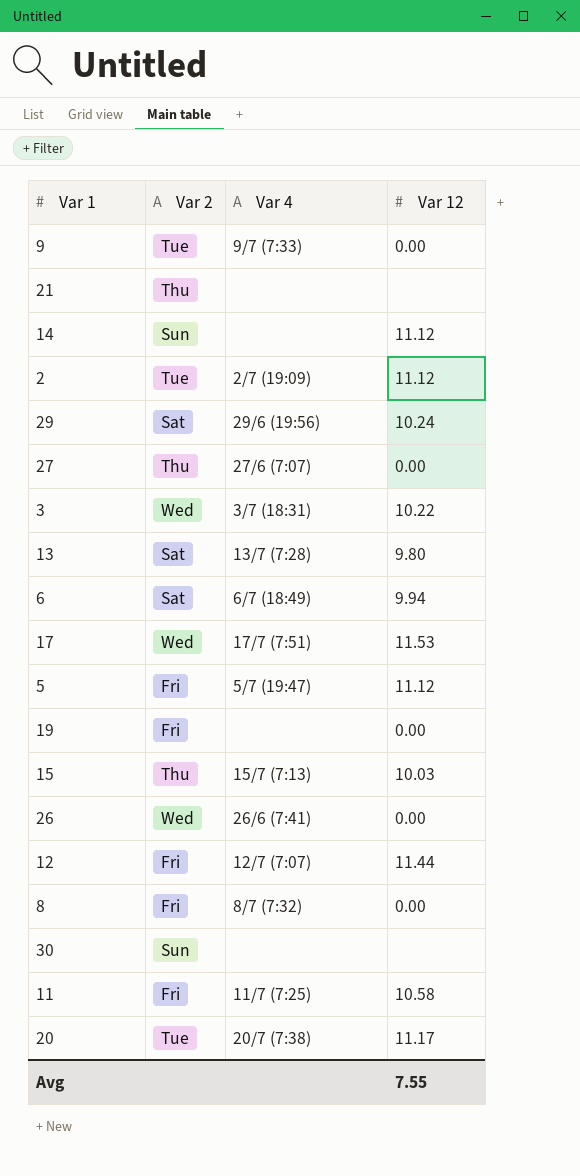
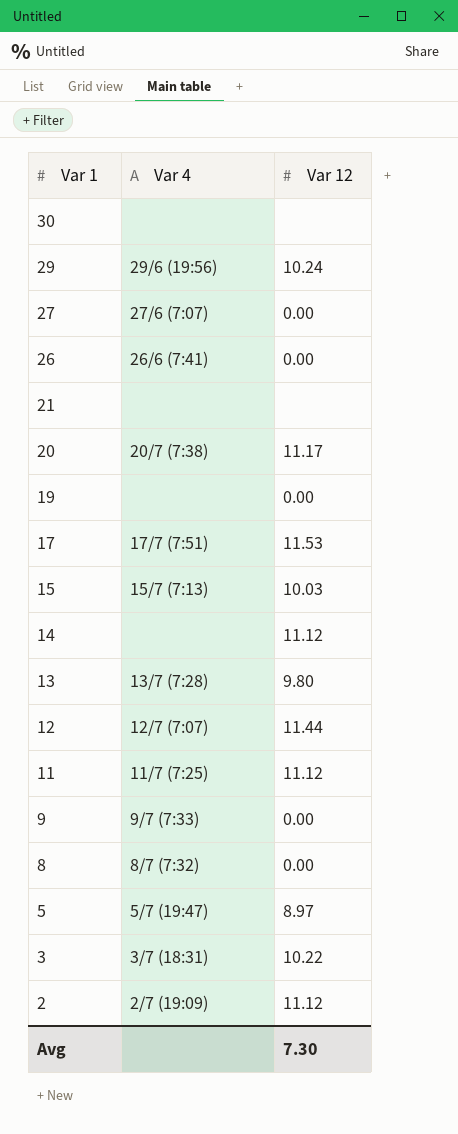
row order: none -> Var 1 descending
column Var 2 | position: 2 -> none
row 6: Sat | 6/7 (18:49) | 9.94 -> none
11 | Var 12: 10.58 -> 11.12
5 | Var 12: 11.12 -> 8.97
Avg | Var 12: 7.55 -> 7.30

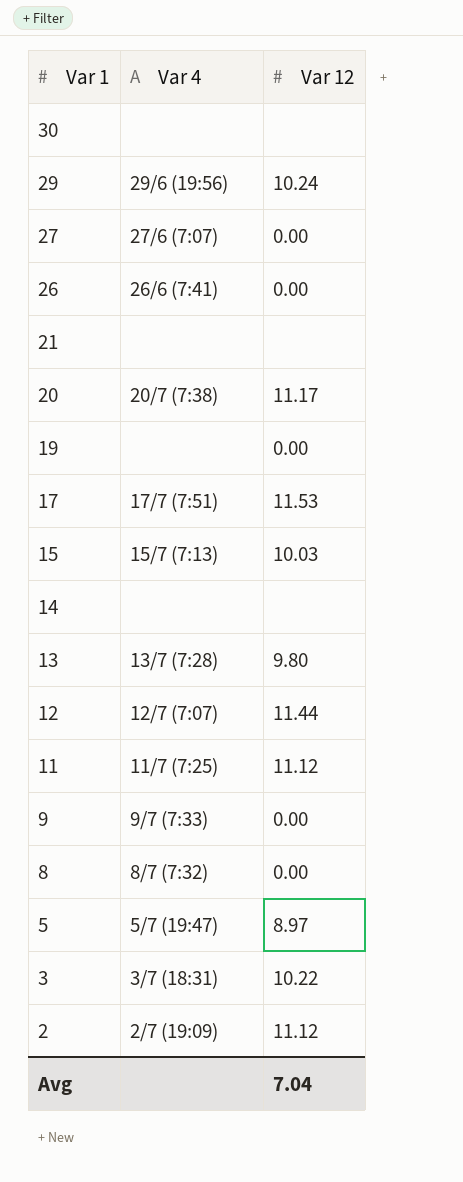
14 | Var 12: 11.12 -> none
Avg | Var 12: 7.30 -> 7.04

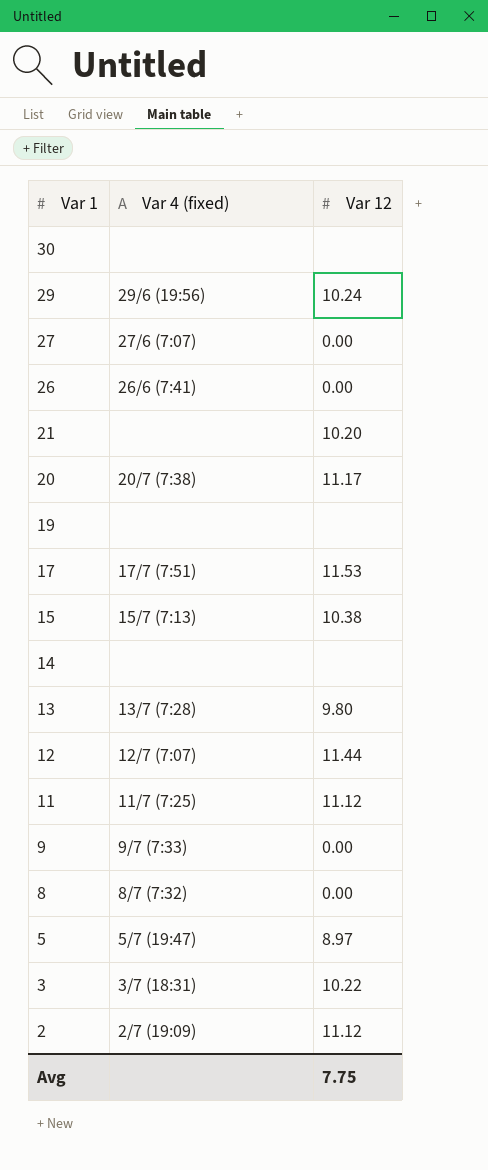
column name: Var 4 -> Var 4 (fixed)
21 | Var 12: none -> 10.20
19 | Var 12: 0.00 -> none
15 | Var 12: 10.03 -> 10.38
Avg | Var 12: 7.04 -> 7.75

